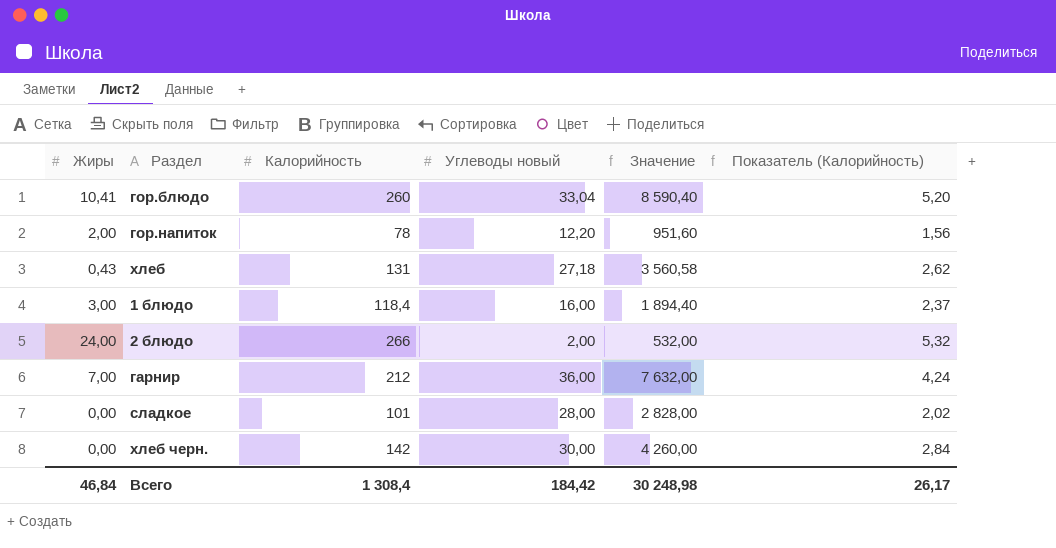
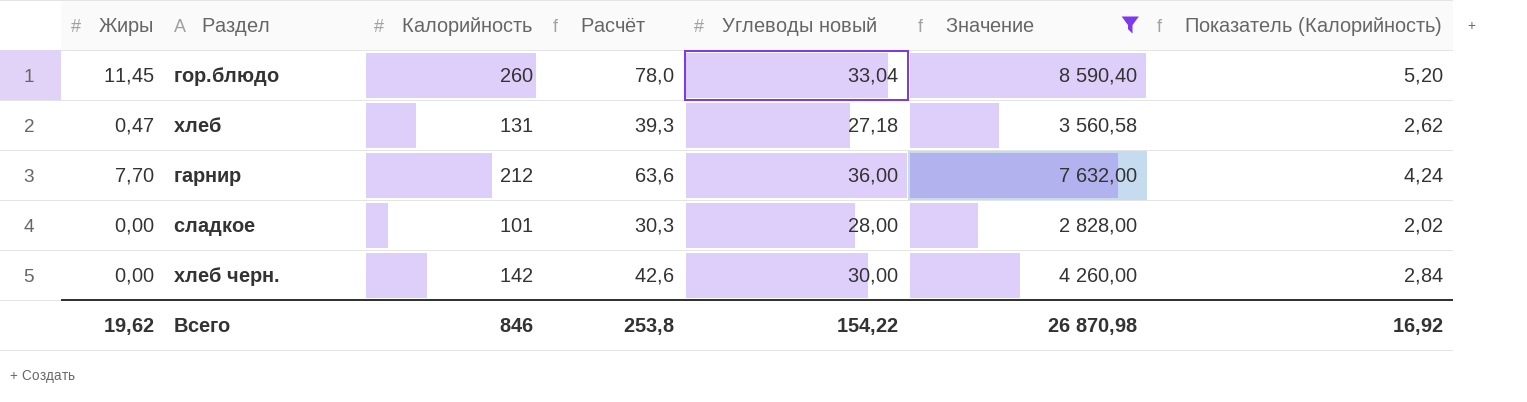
filter: none -> Значение >= 2 828,00
column Расчёт | formula: none -> [Калорийность] * 0,3
гор.блюдо | Жиры: 10,41 -> 11,45
хлеб | Жиры: 0,43 -> 0,47
гарнир | Жиры: 7,00 -> 7,70
Всего | Жиры: 46,84 -> 19,62
Всего | Калорийность: 1 308,4 -> 846
Всего | Углеводы новый: 184,42 -> 154,22
Всего | Значение: 30 248,98 -> 26 870,98
Всего | Показатель (Калорийность): 26,17 -> 16,92

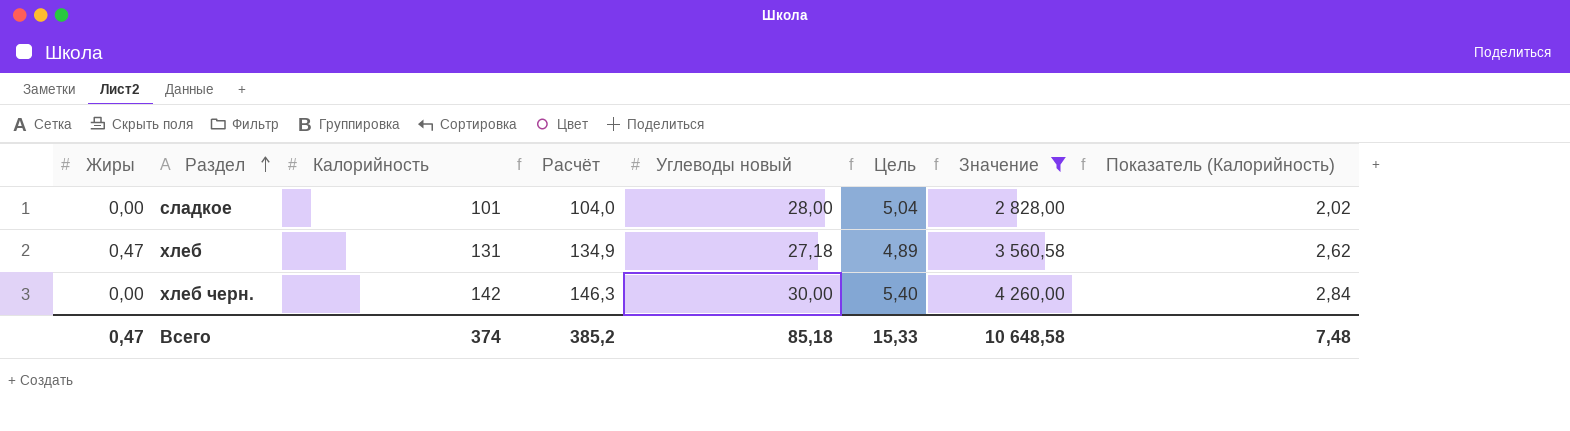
row order: none -> Раздел ascending
column Расчёт | formula: [Калорийность] * 0,3 -> [Калорийность] * 1,03
column Цель | formula: none -> [Углеводы новый] * 0,18
row гор.блюдо: 11,45 | 260 | 78,0 | 33,04 | 8 590,40 | 5,20 -> none
row гарнир: 7,70 | 212 | 63,6 | 36,00 | 7 632,00 | 4,24 -> none
Всего | Жиры: 19,62 -> 0,47
Всего | Калорийность: 846 -> 374
Всего | Расчёт: 253,8 -> 385,2
Всего | Углеводы новый: 154,22 -> 85,18
Всего | Значение: 26 870,98 -> 10 648,58
Всего | Показатель (Калорийность): 16,92 -> 7,48

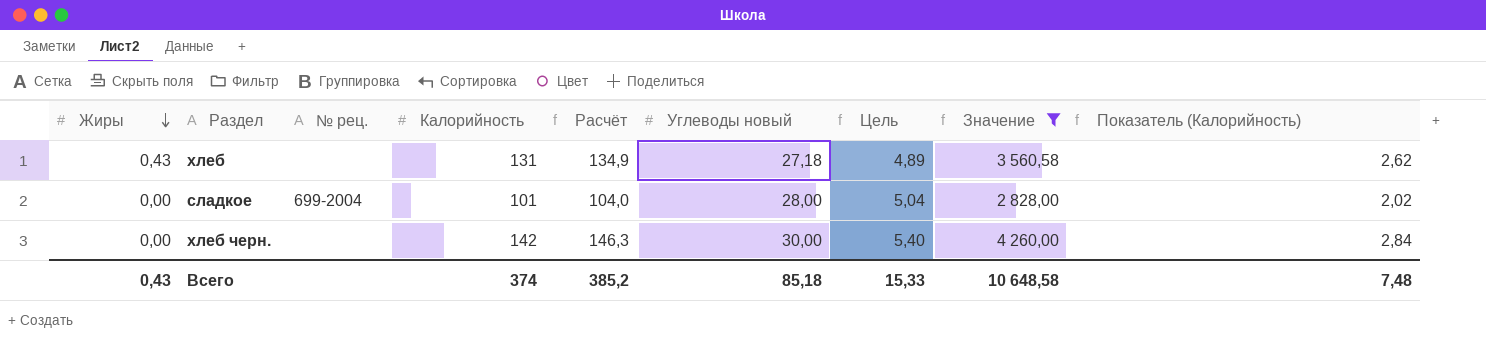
row order: Раздел ascending -> Жиры descending
column № рец. | position: none -> 3
хлеб | Жиры: 0,47 -> 0,43
Всего | Жиры: 0,47 -> 0,43

